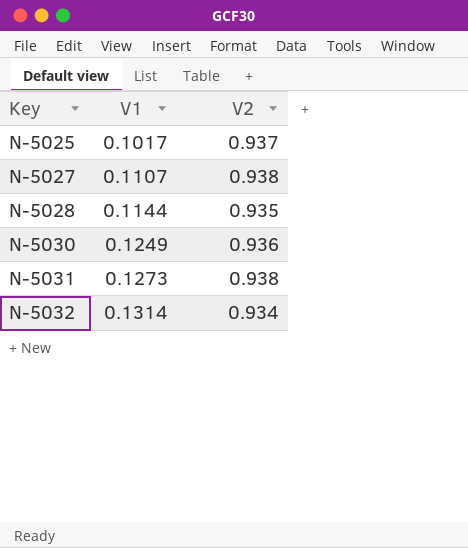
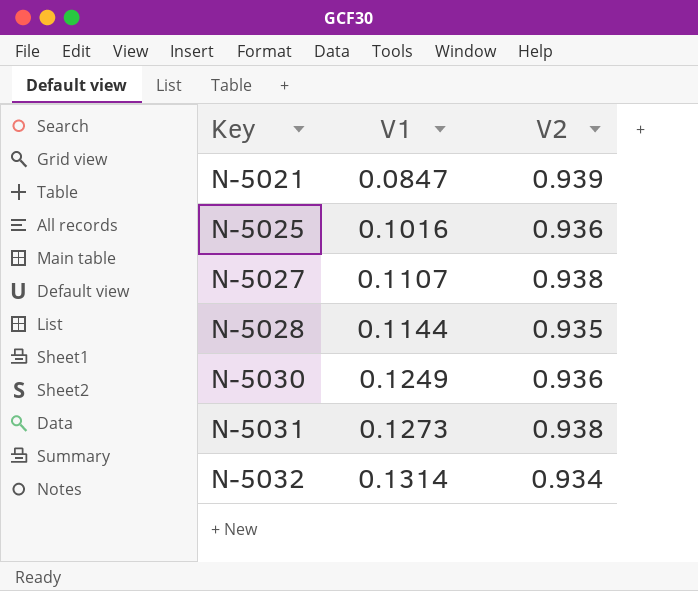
row N-5021: none -> 0.0847 | 0.939
N-5025 | V1: 0.1017 -> 0.1016
N-5025 | V2: 0.937 -> 0.936

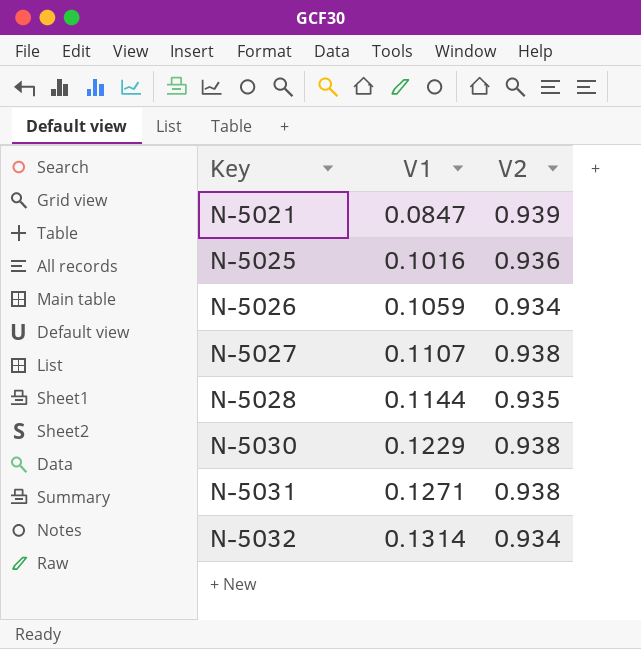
row N-5026: none -> 0.1059 | 0.934
N-5030 | V1: 0.1249 -> 0.1229
N-5030 | V2: 0.936 -> 0.938
N-5031 | V1: 0.1273 -> 0.1271

